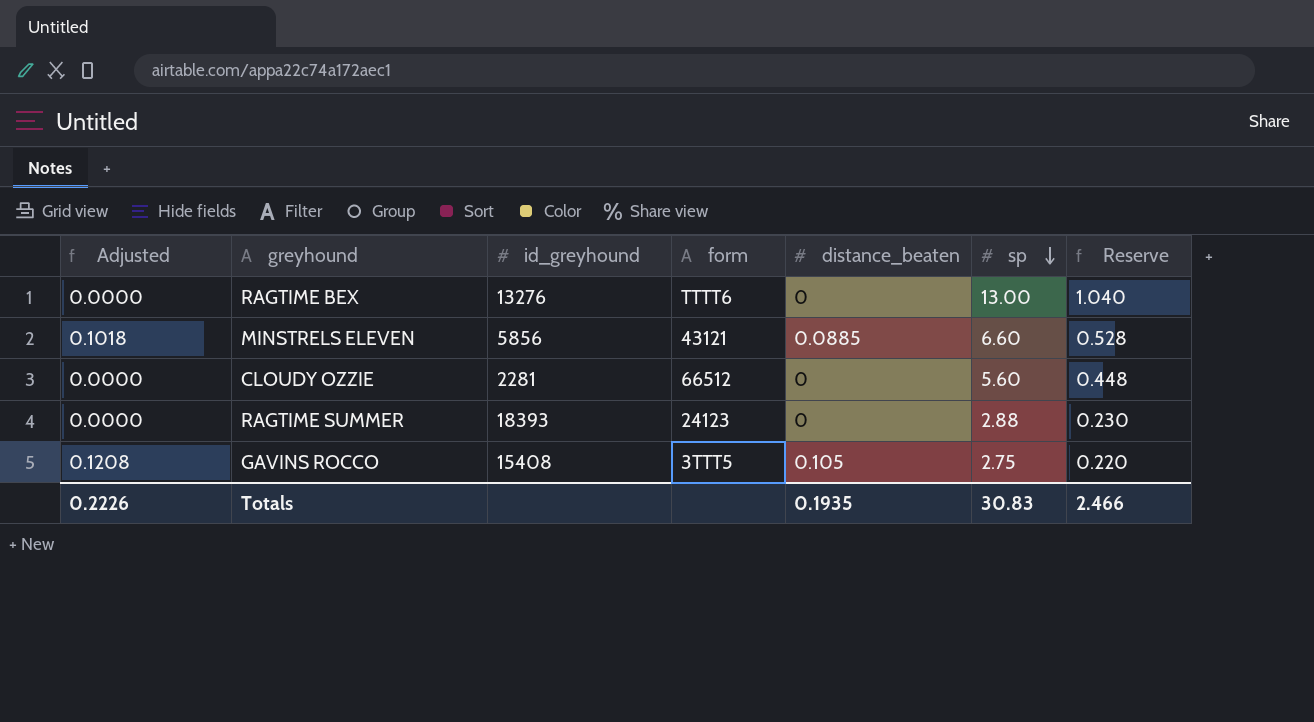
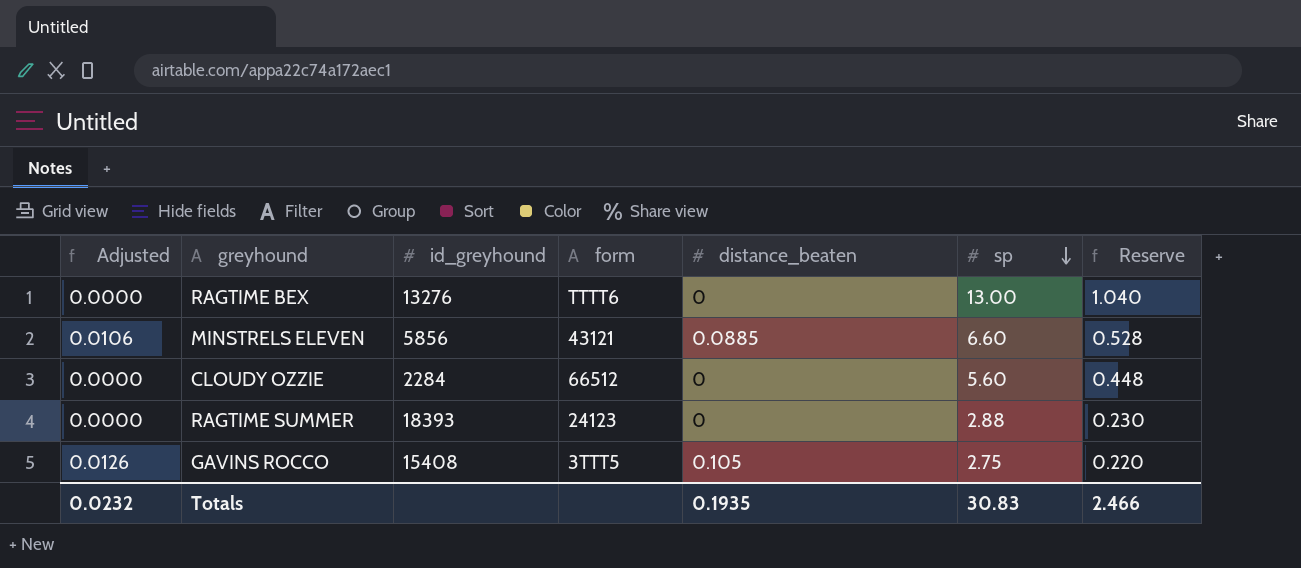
column Adjusted | formula: [distance_beaten] * 1.15 -> [distance_beaten] * 0.12
CLOUDY OZZIE | id_greyhound: 2281 -> 2284
Totals | Adjusted: 0.2226 -> 0.0232

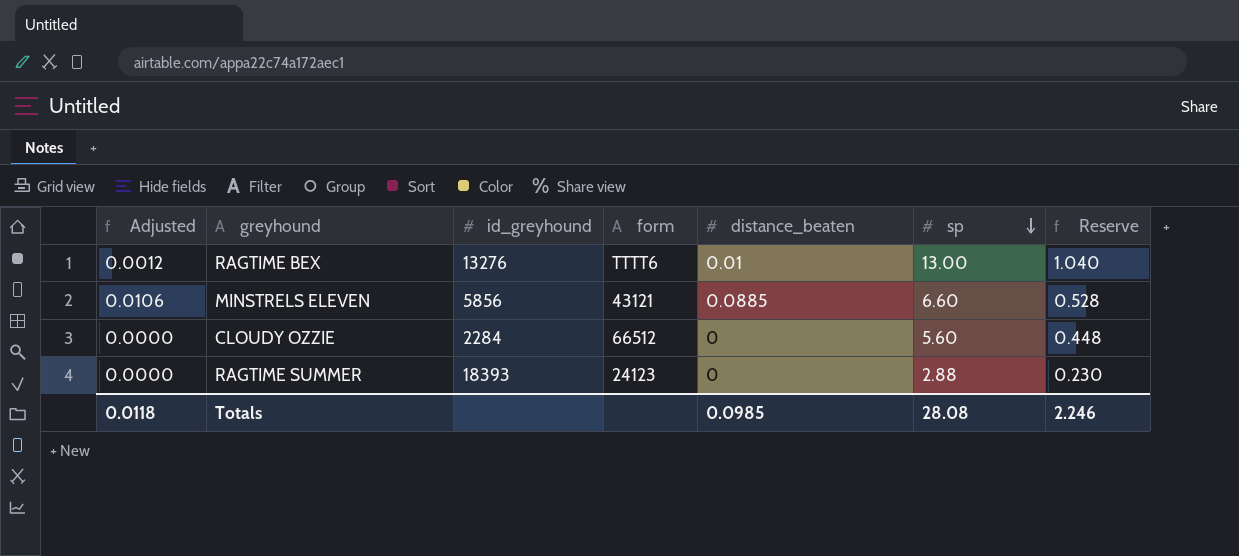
row GAVINS ROCCO: 0.0126 | 15408 | 3TTT5 | 0.105 | 2.75 | 0.220 -> none
RAGTIME BEX | Adjusted: 0.0000 -> 0.0012
RAGTIME BEX | distance_beaten: 0 -> 0.01
Totals | Adjusted: 0.0232 -> 0.0118
Totals | distance_beaten: 0.1935 -> 0.0985
Totals | sp: 30.83 -> 28.08
Totals | Reserve: 2.466 -> 2.246

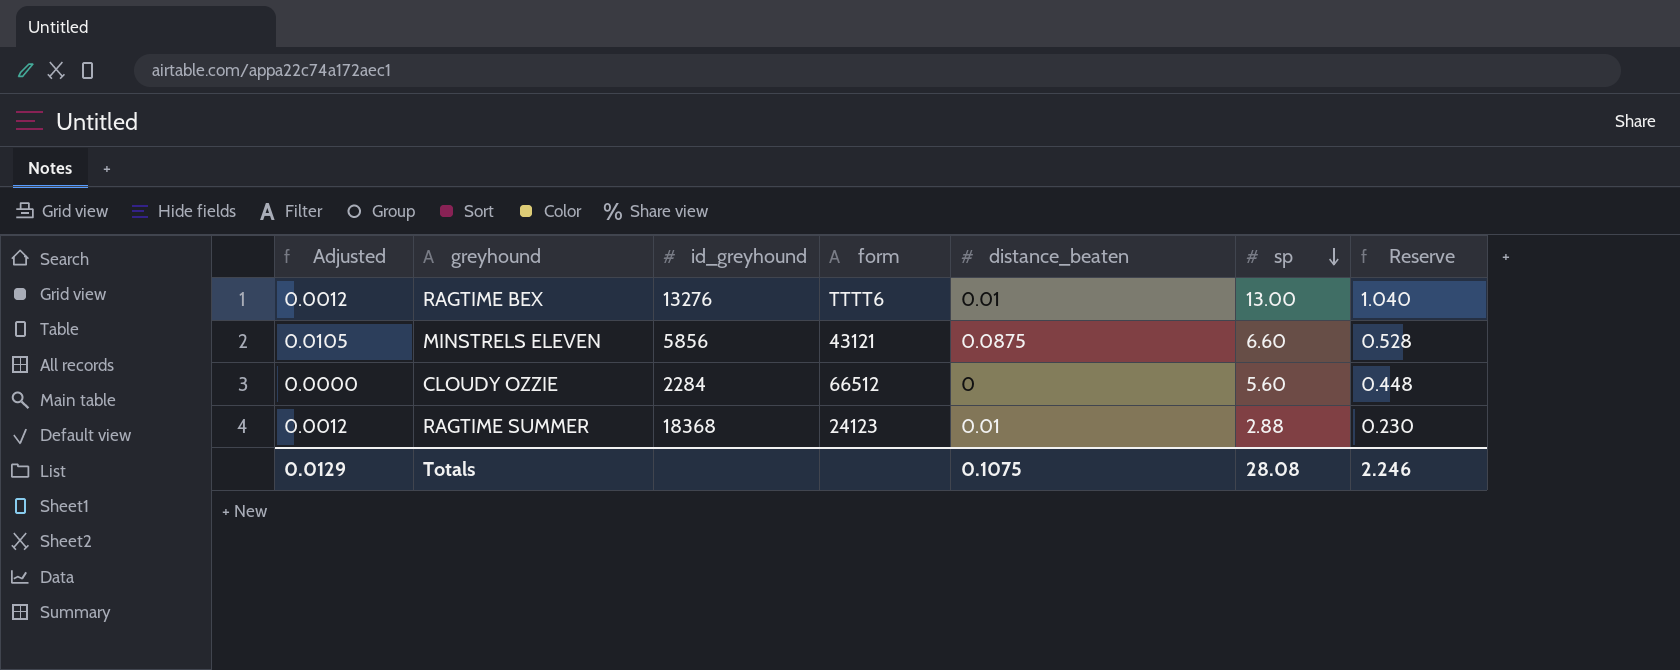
MINSTRELS ELEVEN | Adjusted: 0.0106 -> 0.0105
MINSTRELS ELEVEN | distance_beaten: 0.0885 -> 0.0875
RAGTIME SUMMER | Adjusted: 0.0000 -> 0.0012
RAGTIME SUMMER | id_greyhound: 18393 -> 18368
RAGTIME SUMMER | distance_beaten: 0 -> 0.01
Totals | Adjusted: 0.0118 -> 0.0129
Totals | distance_beaten: 0.0985 -> 0.1075

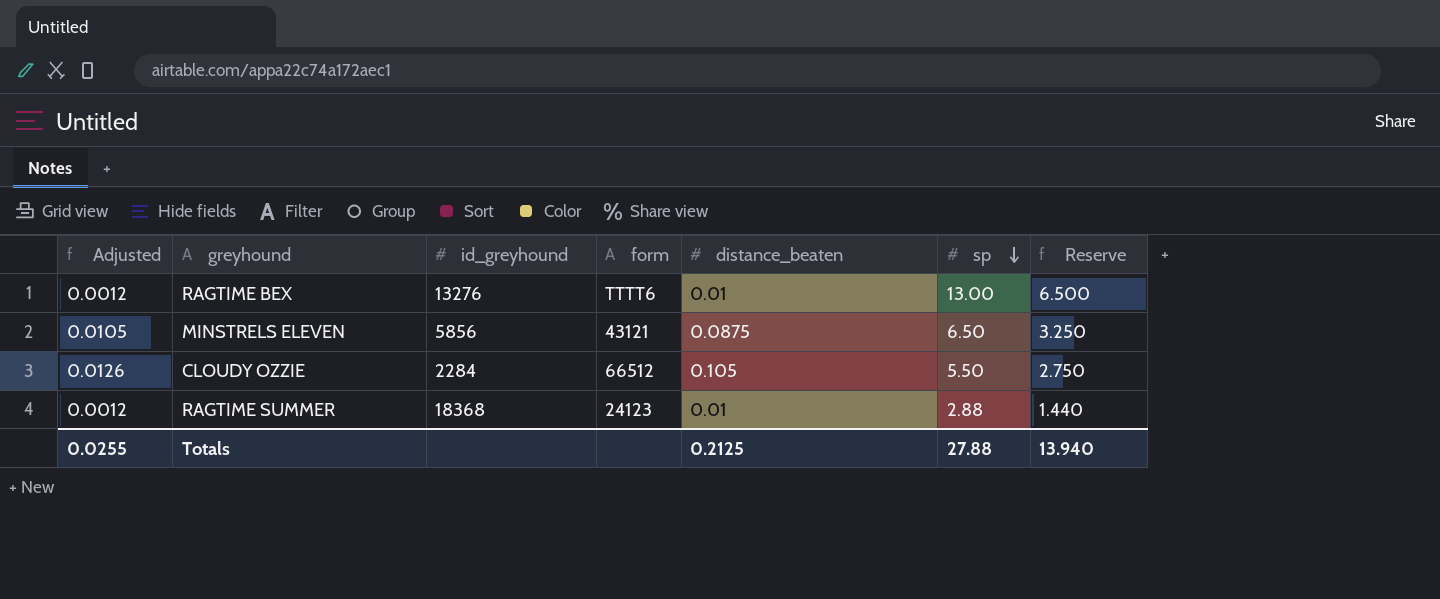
column Reserve | formula: [sp] * 0.08 -> [sp] * 0.5
MINSTRELS ELEVEN | sp: 6.60 -> 6.50
CLOUDY OZZIE | Adjusted: 0.0000 -> 0.0126
CLOUDY OZZIE | distance_beaten: 0 -> 0.105
CLOUDY OZZIE | sp: 5.60 -> 5.50
Totals | Adjusted: 0.0129 -> 0.0255
Totals | distance_beaten: 0.1075 -> 0.2125
Totals | sp: 28.08 -> 27.88
Totals | Reserve: 2.246 -> 13.940

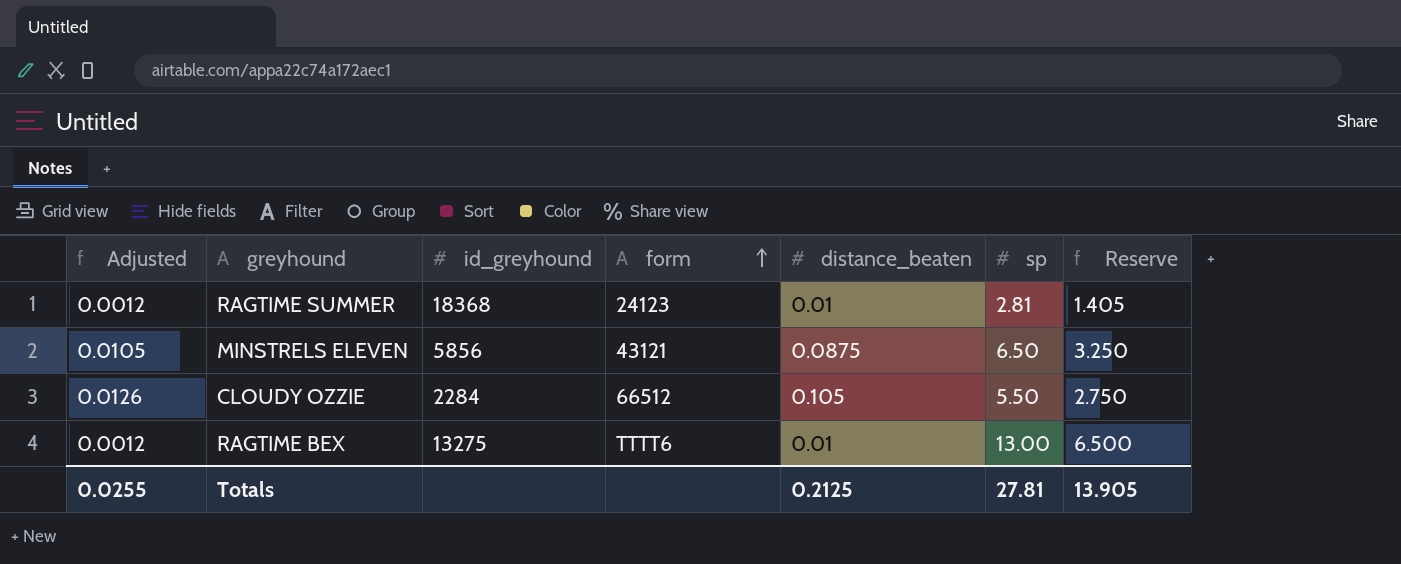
row order: sp descending -> form ascending
RAGTIME SUMMER | sp: 2.88 -> 2.81
RAGTIME SUMMER | Reserve: 1.440 -> 1.405
RAGTIME BEX | id_greyhound: 13276 -> 13275
Totals | sp: 27.88 -> 27.81
Totals | Reserve: 13.940 -> 13.905

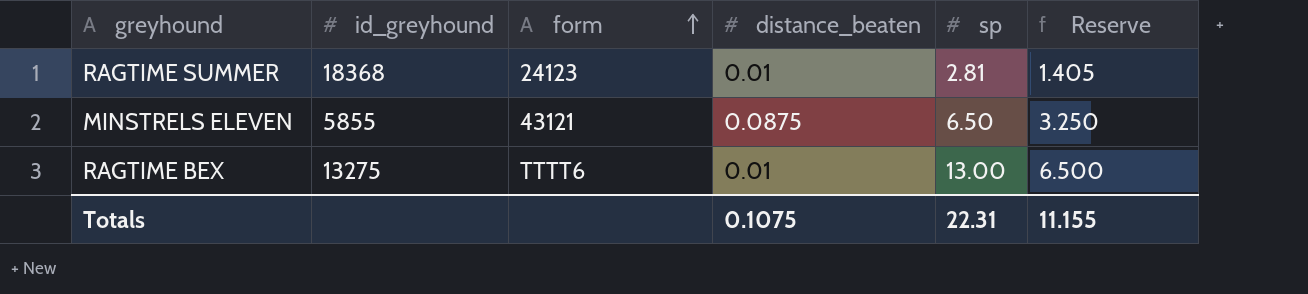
column Adjusted | formula: [distance_beaten] * 0.12 -> none
row CLOUDY OZZIE: 0.0126 | 2284 | 66512 | 0.105 | 5.50 | 2.750 -> none
MINSTRELS ELEVEN | id_greyhound: 5856 -> 5855
Totals | distance_beaten: 0.2125 -> 0.1075
Totals | sp: 27.81 -> 22.31
Totals | Reserve: 13.905 -> 11.155

